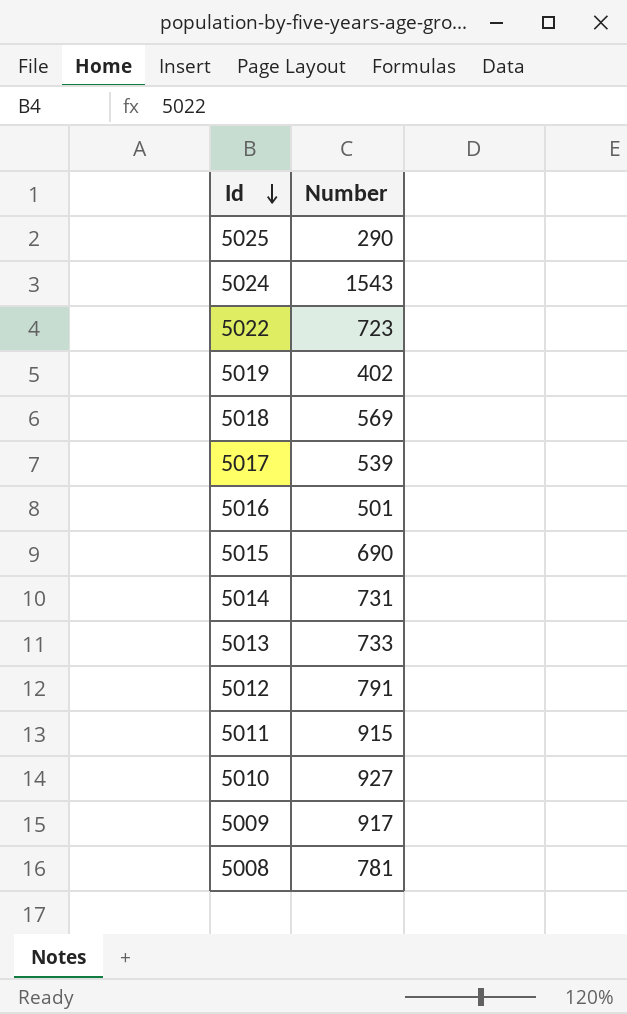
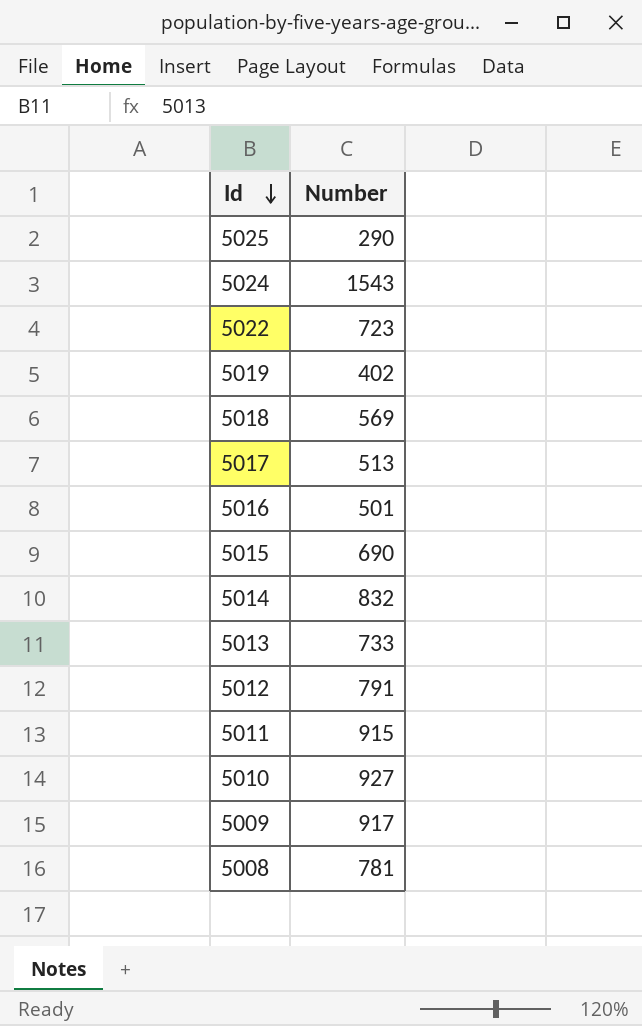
5017 | Number: 539 -> 513
5014 | Number: 731 -> 832

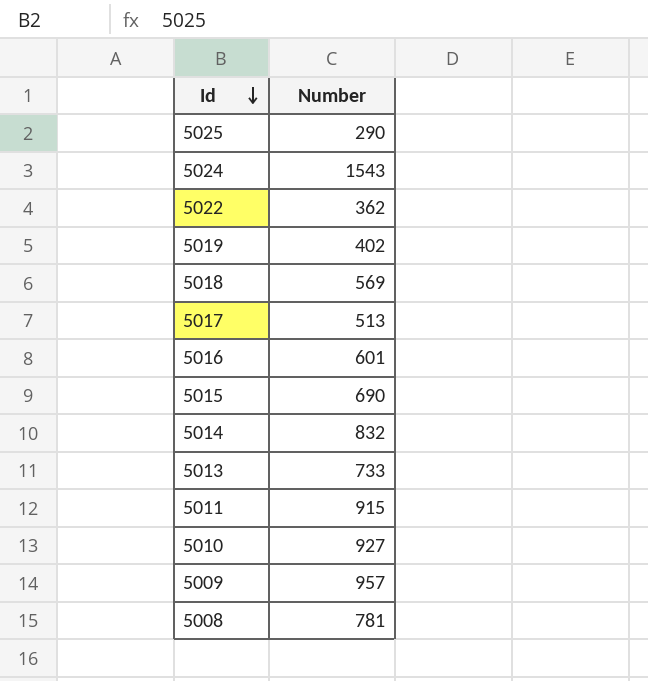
row 5012: 791 -> none
5022 | Number: 723 -> 362
5016 | Number: 501 -> 601
5009 | Number: 917 -> 957

